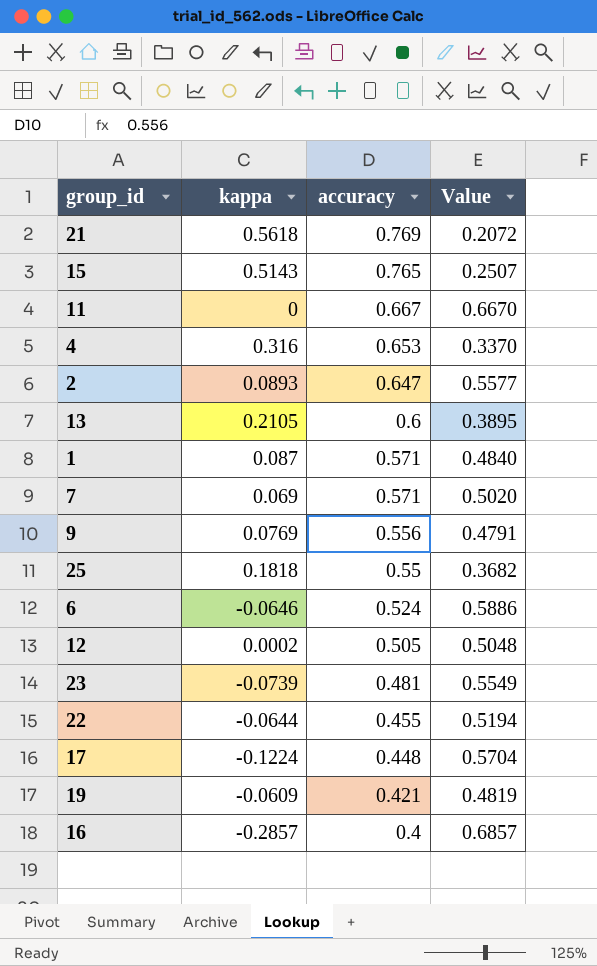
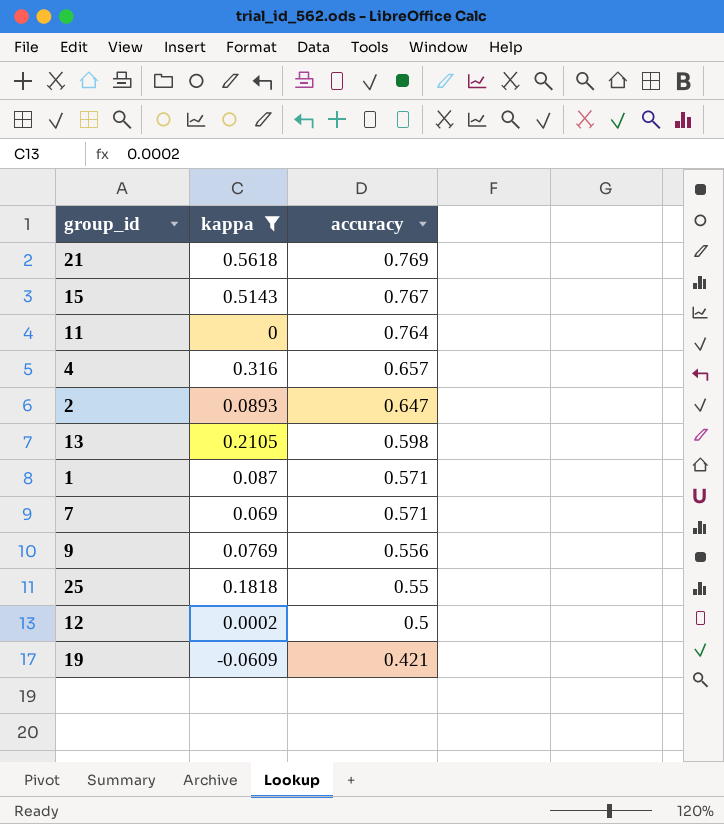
filter: none -> kappa >= -0.0609
column Value | formula: [accuracy] - [kappa] -> none
15 | accuracy: 0.765 -> 0.767
11 | accuracy: 0.667 -> 0.764
4 | accuracy: 0.653 -> 0.657
13 | accuracy: 0.6 -> 0.598
12 | accuracy: 0.505 -> 0.5

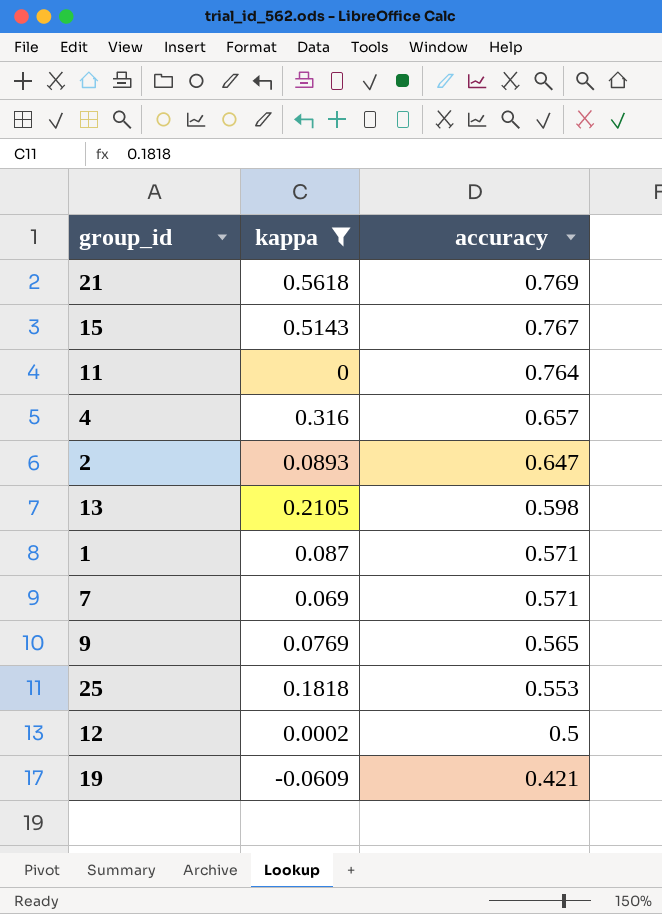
9 | accuracy: 0.556 -> 0.565
25 | accuracy: 0.55 -> 0.553

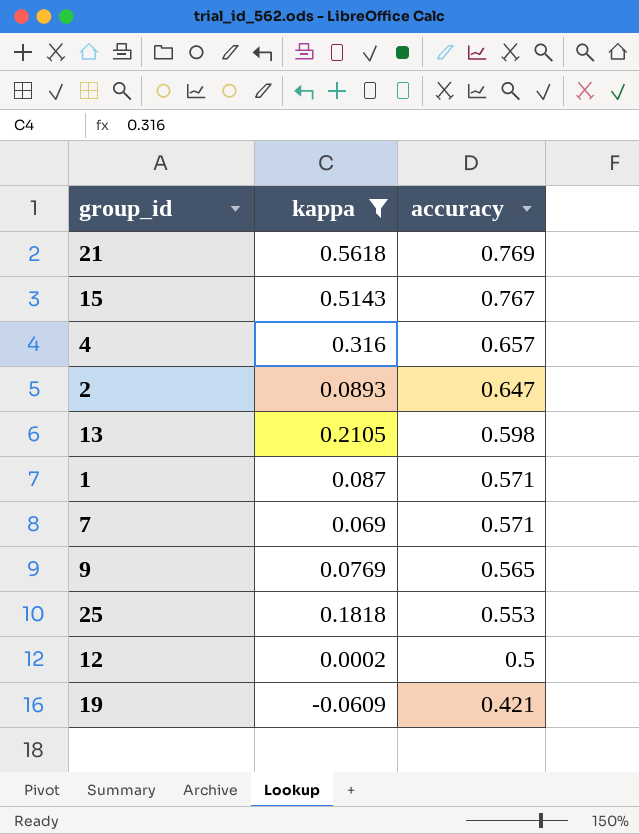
row 11: 0 | 0.764 -> none

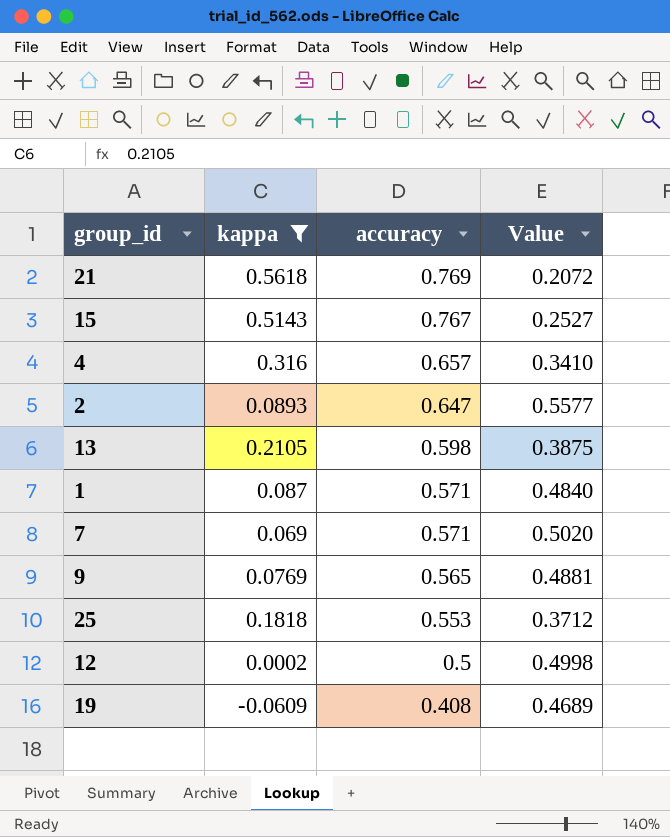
column Value | formula: none -> [accuracy] - [kappa]
19 | accuracy: 0.421 -> 0.408

